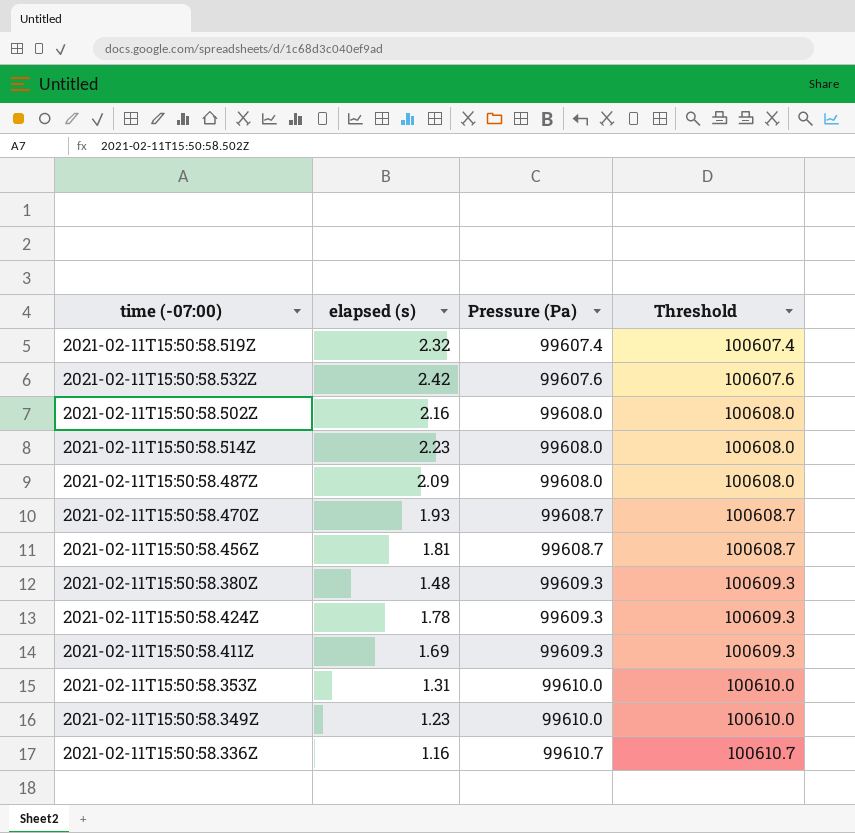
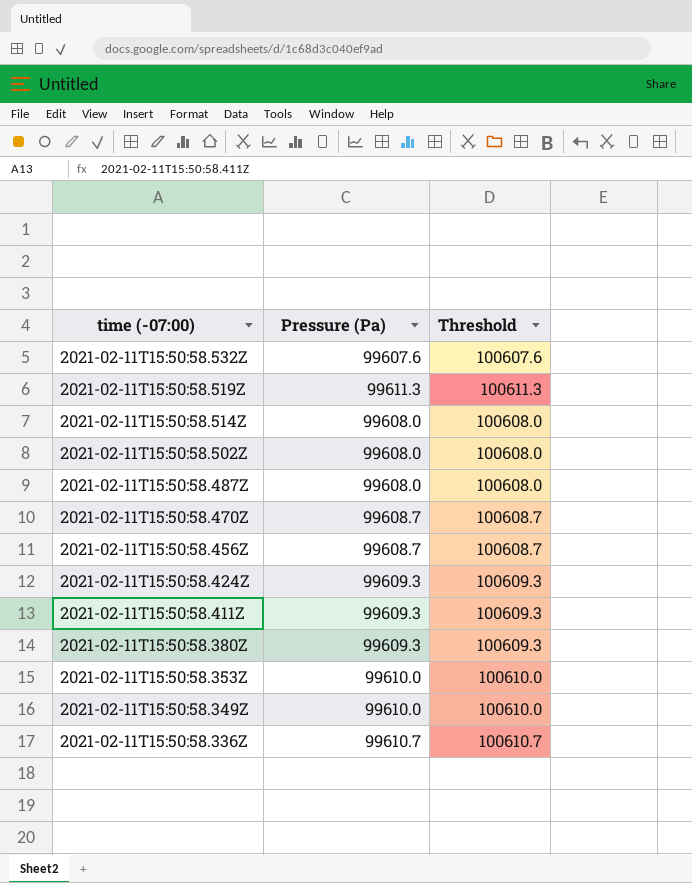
row order: Pressure (Pa) ascending -> time (-07:00) descending
column elapsed (s) | position: 2 -> none
2021-02-11T15:50:58.519Z | Pressure (Pa): 99607.4 -> 99611.3
2021-02-11T15:50:58.519Z | Threshold: 100607.4 -> 100611.3

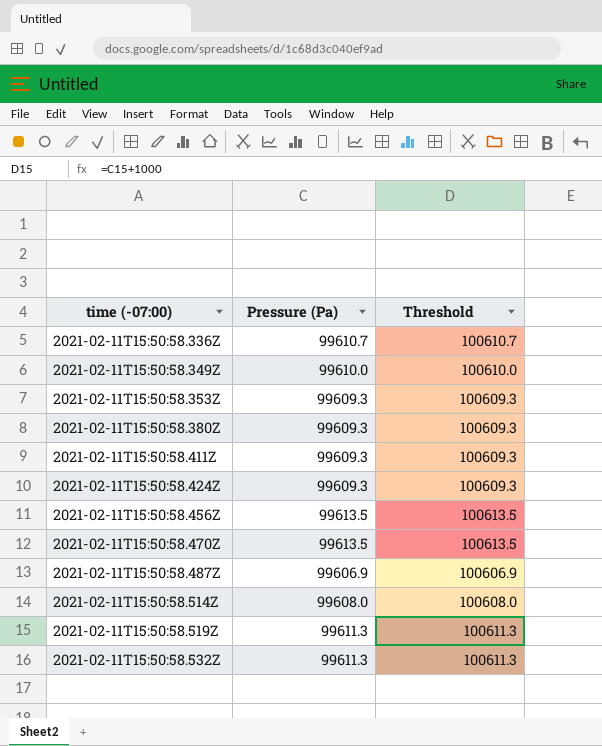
row order: time (-07:00) descending -> time (-07:00) ascending
row 2021-02-11T15:50:58.502Z: 99608.0 | 100608.0 -> none
2021-02-11T15:50:58.353Z | Pressure (Pa): 99610.0 -> 99609.3
2021-02-11T15:50:58.353Z | Threshold: 100610.0 -> 100609.3
2021-02-11T15:50:58.456Z | Pressure (Pa): 99608.7 -> 99613.5
2021-02-11T15:50:58.456Z | Threshold: 100608.7 -> 100613.5
2021-02-11T15:50:58.470Z | Pressure (Pa): 99608.7 -> 99613.5
2021-02-11T15:50:58.470Z | Threshold: 100608.7 -> 100613.5
2021-02-11T15:50:58.487Z | Pressure (Pa): 99608.0 -> 99606.9
2021-02-11T15:50:58.487Z | Threshold: 100608.0 -> 100606.9
2021-02-11T15:50:58.532Z | Pressure (Pa): 99607.6 -> 99611.3
2021-02-11T15:50:58.532Z | Threshold: 100607.6 -> 100611.3

